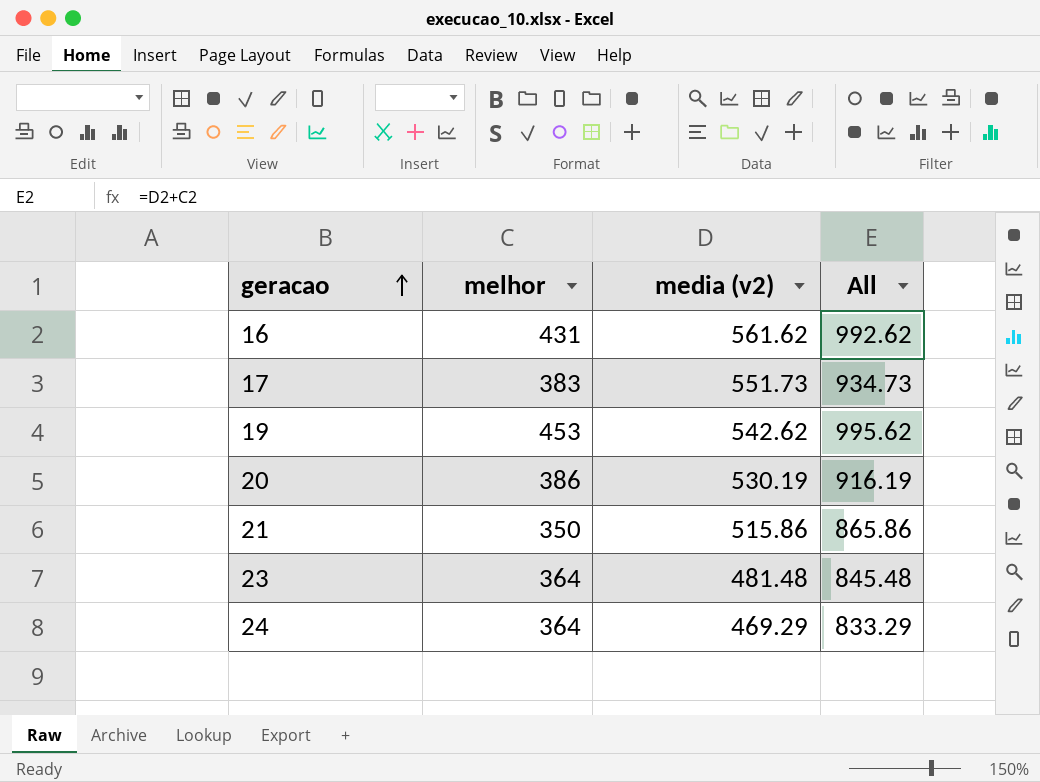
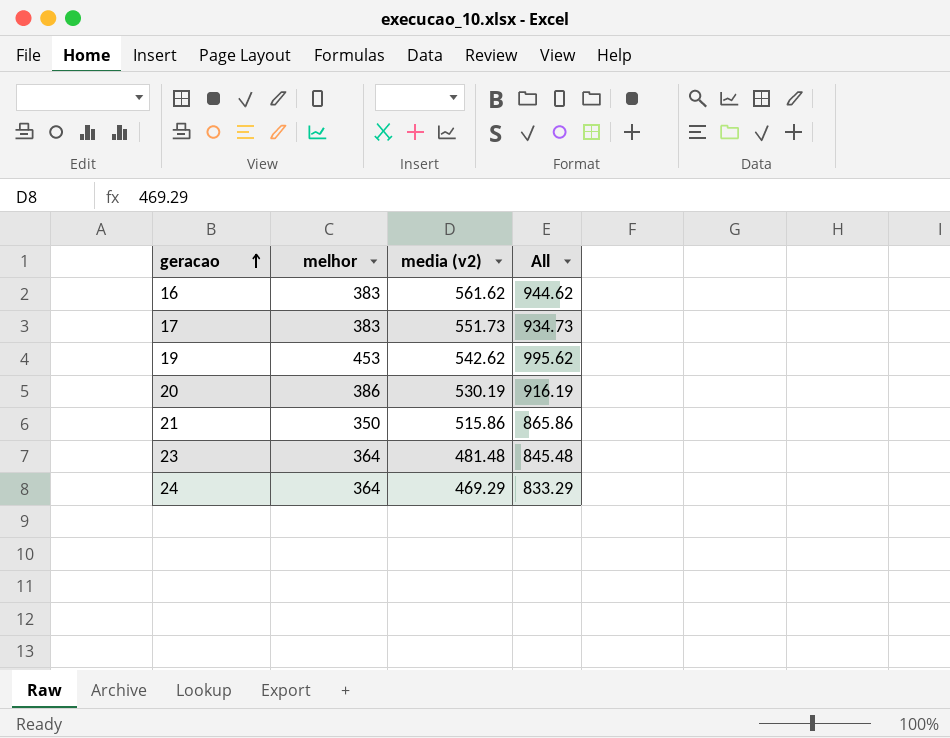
16 | melhor: 431 -> 383
16 | All: 992.62 -> 944.62

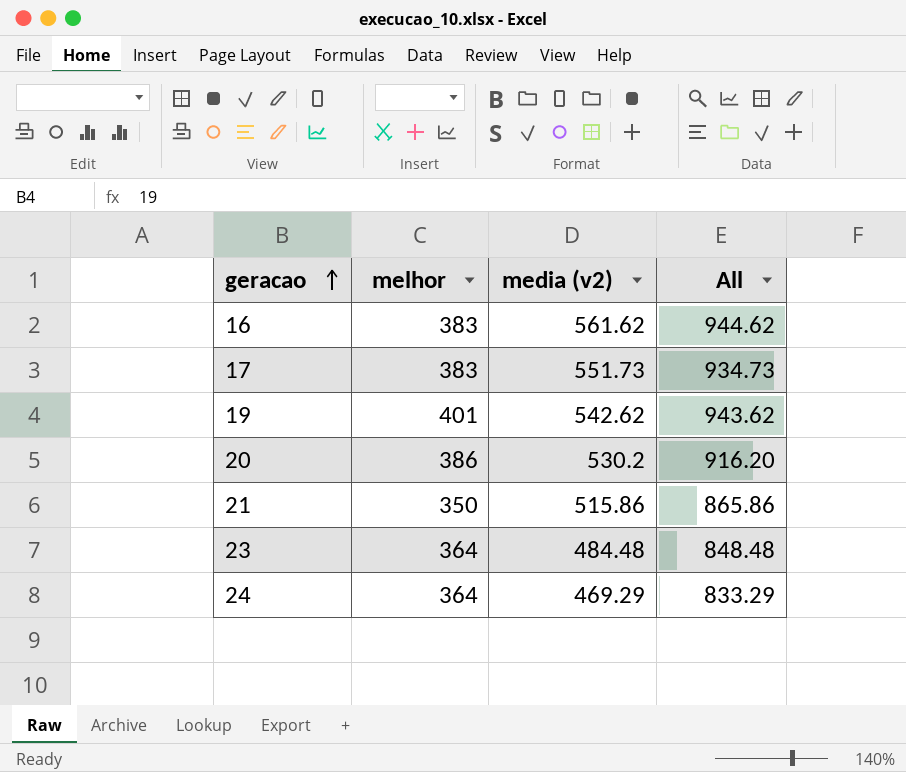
19 | melhor: 453 -> 401
19 | All: 995.62 -> 943.62
20 | media (v2): 530.19 -> 530.2
20 | All: 916.19 -> 916.20
23 | media (v2): 481.48 -> 484.48
23 | All: 845.48 -> 848.48

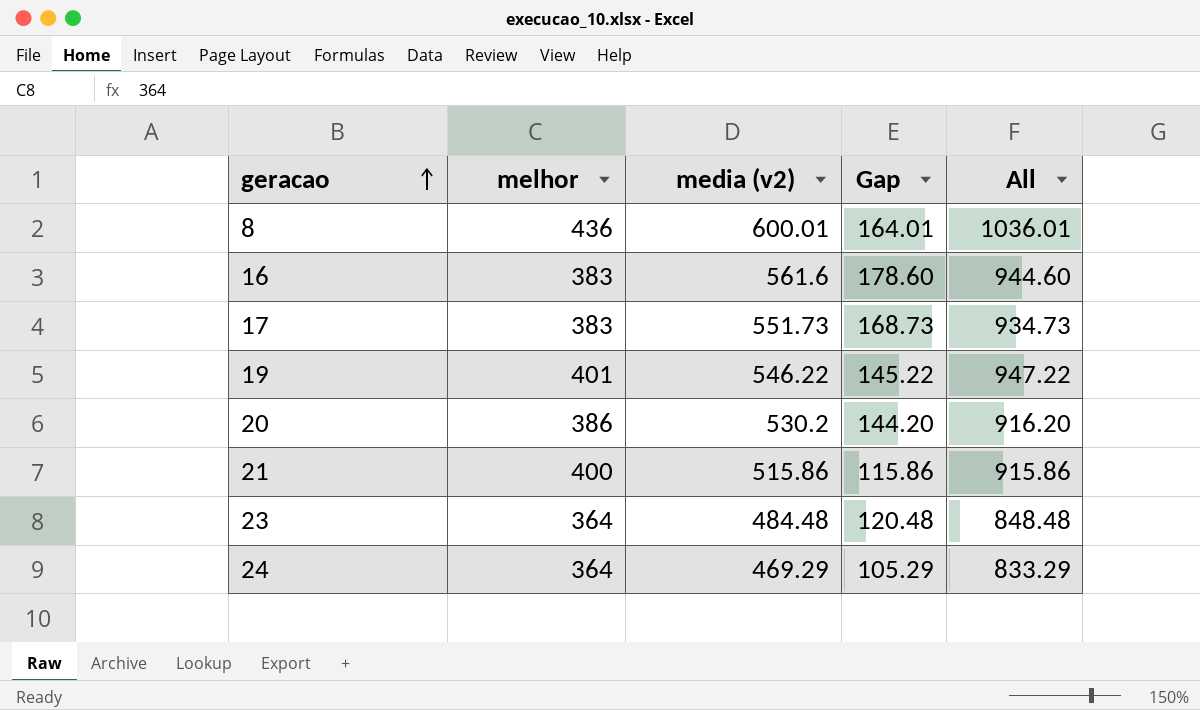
column Gap | formula: none -> [media (v2)] - [melhor]
row 8: none -> 436 | 600.01 | 164.01 | 1036.01
16 | media (v2): 561.62 -> 561.6
16 | All: 944.62 -> 944.60
19 | media (v2): 542.62 -> 546.22
19 | All: 943.62 -> 947.22
21 | melhor: 350 -> 400
21 | All: 865.86 -> 915.86

